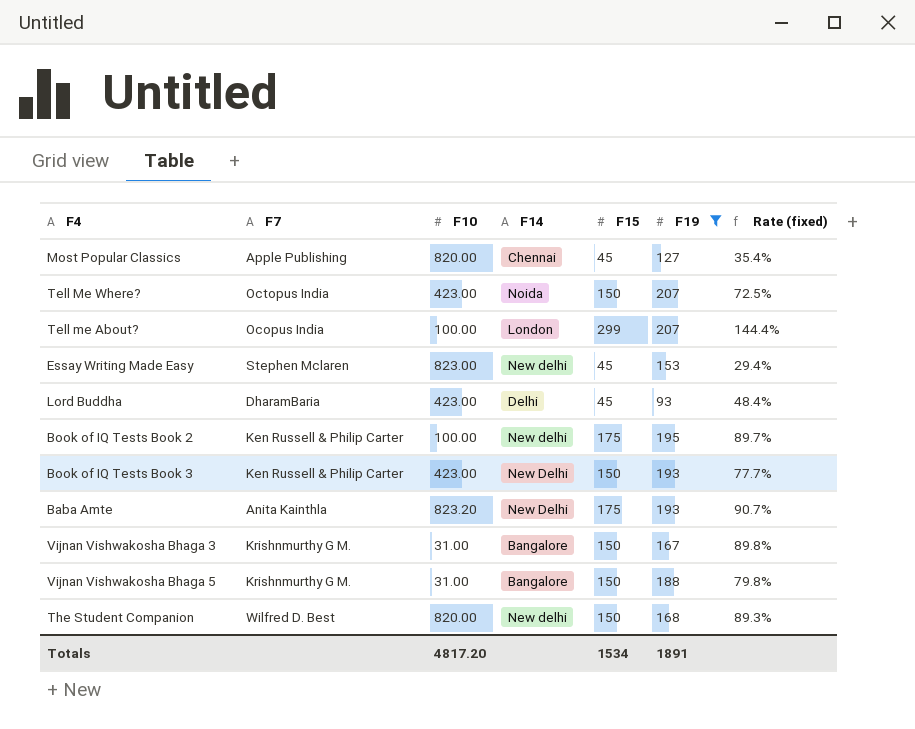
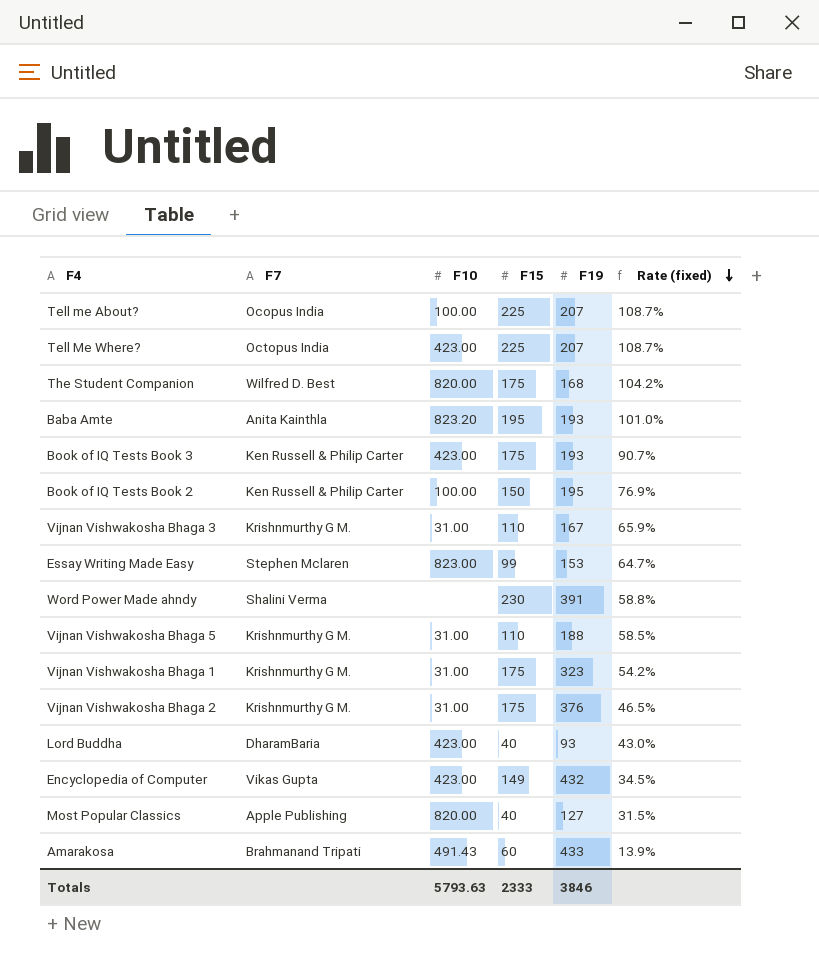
filter: F19 <= 207 -> none
row order: none -> Rate (fixed) descending
column F14 | position: 4 -> none
Tell me About? | F15: 299 -> 225
Tell me About? | Rate (fixed): 144.4% -> 108.7%
Tell Me Where? | F15: 150 -> 225
Tell Me Where? | Rate (fixed): 72.5% -> 108.7%
The Student Companion | F15: 150 -> 175
The Student Companion | Rate (fixed): 89.3% -> 104.2%
Baba Amte | F15: 175 -> 195
Baba Amte | Rate (fixed): 90.7% -> 101.0%
Book of IQ Tests Book 3 | F15: 150 -> 175
Book of IQ Tests Book 3 | Rate (fixed): 77.7% -> 90.7%
Book of IQ Tests Book 2 | F15: 175 -> 150
Book of IQ Tests Book 2 | Rate (fixed): 89.7% -> 76.9%
Vijnan Vishwakosha Bhaga 3 | F15: 150 -> 110
Vijnan Vishwakosha Bhaga 3 | Rate (fixed): 89.8% -> 65.9%
Essay Writing Made Easy | F15: 45 -> 99
Essay Writing Made Easy | Rate (fixed): 29.4% -> 64.7%
Vijnan Vishwakosha Bhaga 5 | F15: 150 -> 110
Vijnan Vishwakosha Bhaga 5 | Rate (fixed): 79.8% -> 58.5%
Lord Buddha | F15: 45 -> 40
Lord Buddha | Rate (fixed): 48.4% -> 43.0%
Most Popular Classics | F15: 45 -> 40
Most Popular Classics | Rate (fixed): 35.4% -> 31.5%
Totals | F10: 4817.20 -> 5793.63
Totals | F15: 1534 -> 2333
Totals | F19: 1891 -> 3846

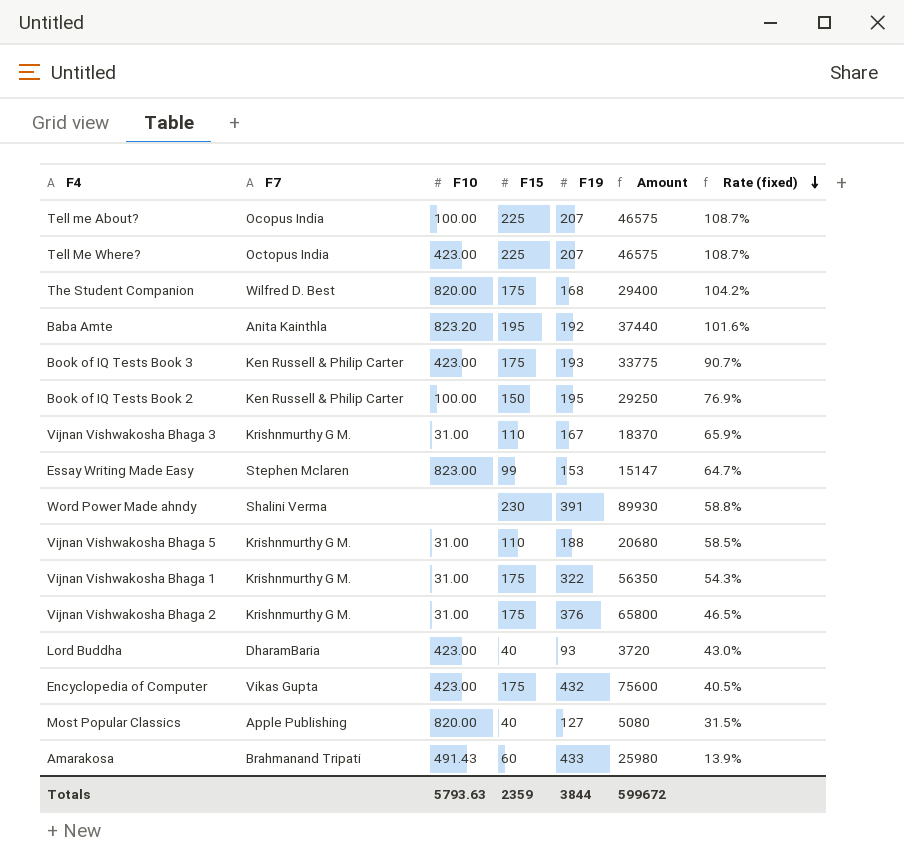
column Amount | formula: none -> [F15] * [F19]
Baba Amte | F19: 193 -> 192
Baba Amte | Rate (fixed): 101.0% -> 101.6%
Vijnan Vishwakosha Bhaga 1 | F19: 323 -> 322
Vijnan Vishwakosha Bhaga 1 | Rate (fixed): 54.2% -> 54.3%
Encyclopedia of Computer | F15: 149 -> 175
Encyclopedia of Computer | Rate (fixed): 34.5% -> 40.5%
Totals | F15: 2333 -> 2359
Totals | F19: 3846 -> 3844

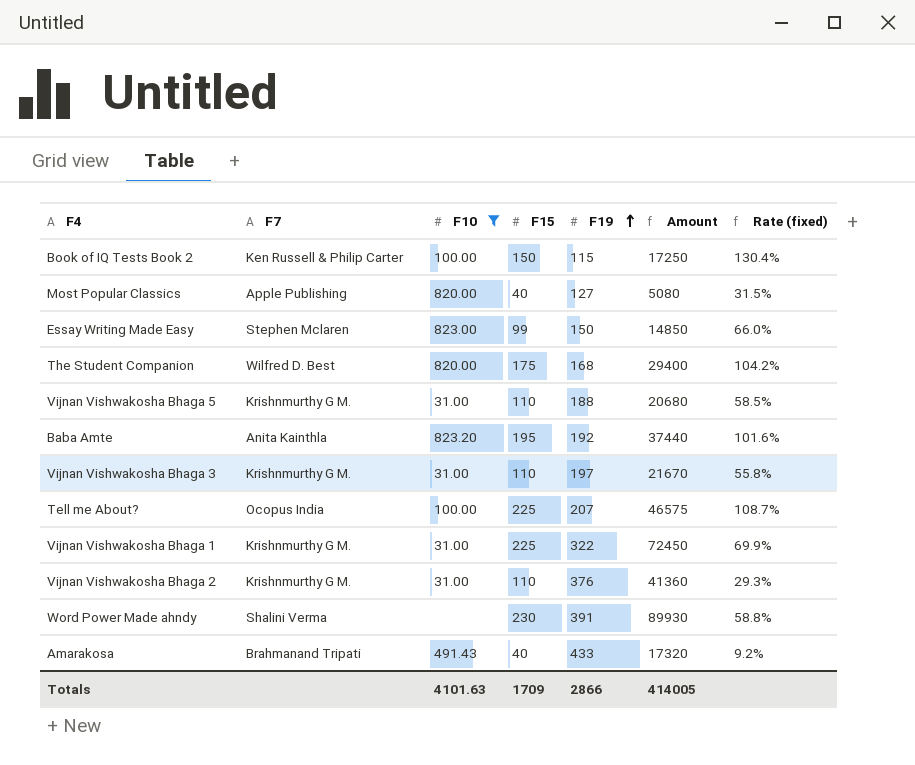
filter: none -> F10 != 423.00
row order: Rate (fixed) descending -> F19 ascending
Book of IQ Tests Book 2 | F19: 195 -> 115
Book of IQ Tests Book 2 | Amount: 29250 -> 17250
Book of IQ Tests Book 2 | Rate (fixed): 76.9% -> 130.4%
Essay Writing Made Easy | F19: 153 -> 150
Essay Writing Made Easy | Amount: 15147 -> 14850
Essay Writing Made Easy | Rate (fixed): 64.7% -> 66.0%
Vijnan Vishwakosha Bhaga 3 | F19: 167 -> 197
Vijnan Vishwakosha Bhaga 3 | Amount: 18370 -> 21670
Vijnan Vishwakosha Bhaga 3 | Rate (fixed): 65.9% -> 55.8%
Vijnan Vishwakosha Bhaga 1 | F15: 175 -> 225
Vijnan Vishwakosha Bhaga 1 | Amount: 56350 -> 72450
Vijnan Vishwakosha Bhaga 1 | Rate (fixed): 54.3% -> 69.9%
Vijnan Vishwakosha Bhaga 2 | F15: 175 -> 110
Vijnan Vishwakosha Bhaga 2 | Amount: 65800 -> 41360
Vijnan Vishwakosha Bhaga 2 | Rate (fixed): 46.5% -> 29.3%
Amarakosa | F15: 60 -> 40
Amarakosa | Amount: 25980 -> 17320
Amarakosa | Rate (fixed): 13.9% -> 9.2%
Totals | F10: 5793.63 -> 4101.63
Totals | F15: 2359 -> 1709
Totals | F19: 3844 -> 2866
Totals | Amount: 599672 -> 414005

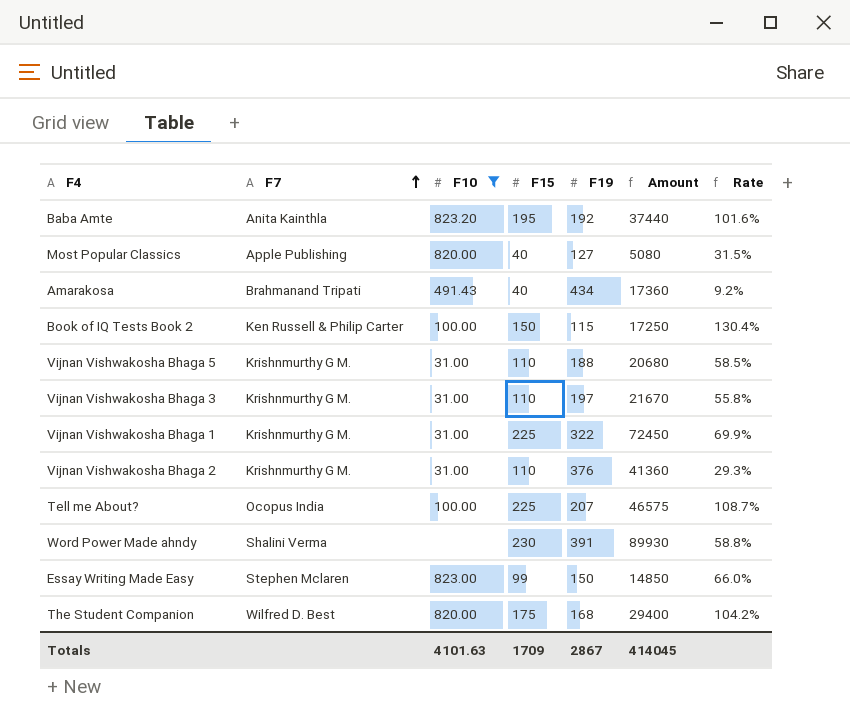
row order: F19 ascending -> F7 ascending
column name: Rate (fixed) -> Rate
Amarakosa | F19: 433 -> 434
Amarakosa | Amount: 17320 -> 17360
Totals | F19: 2866 -> 2867
Totals | Amount: 414005 -> 414045

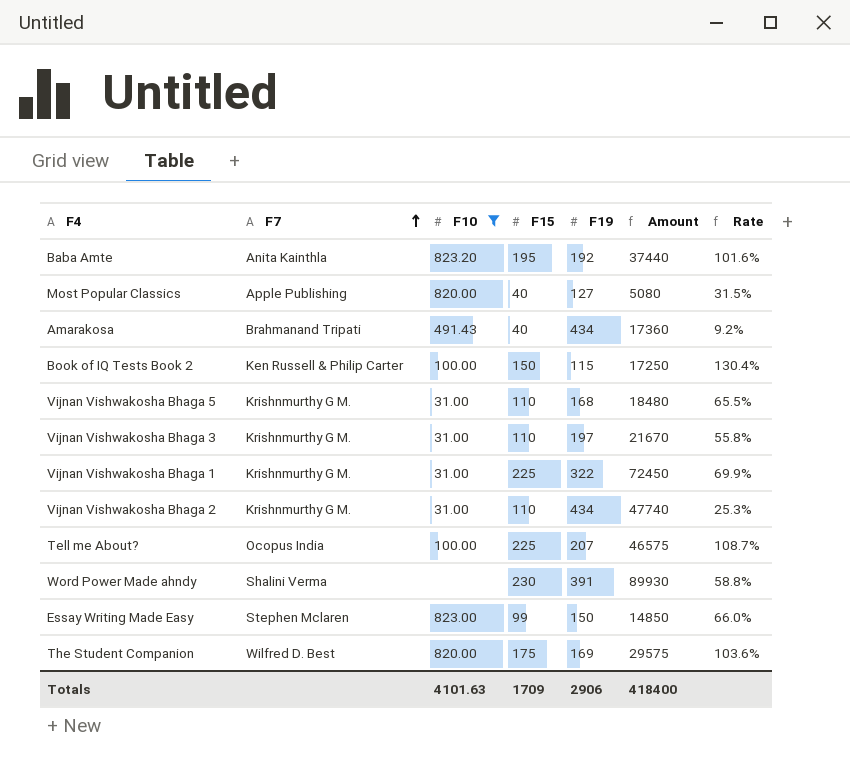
Vijnan Vishwakosha Bhaga 5 | F19: 188 -> 168
Vijnan Vishwakosha Bhaga 5 | Amount: 20680 -> 18480
Vijnan Vishwakosha Bhaga 5 | Rate: 58.5% -> 65.5%
Vijnan Vishwakosha Bhaga 2 | F19: 376 -> 434
Vijnan Vishwakosha Bhaga 2 | Amount: 41360 -> 47740
Vijnan Vishwakosha Bhaga 2 | Rate: 29.3% -> 25.3%
The Student Companion | F19: 168 -> 169
The Student Companion | Amount: 29400 -> 29575
The Student Companion | Rate: 104.2% -> 103.6%
Totals | F19: 2867 -> 2906
Totals | Amount: 414045 -> 418400

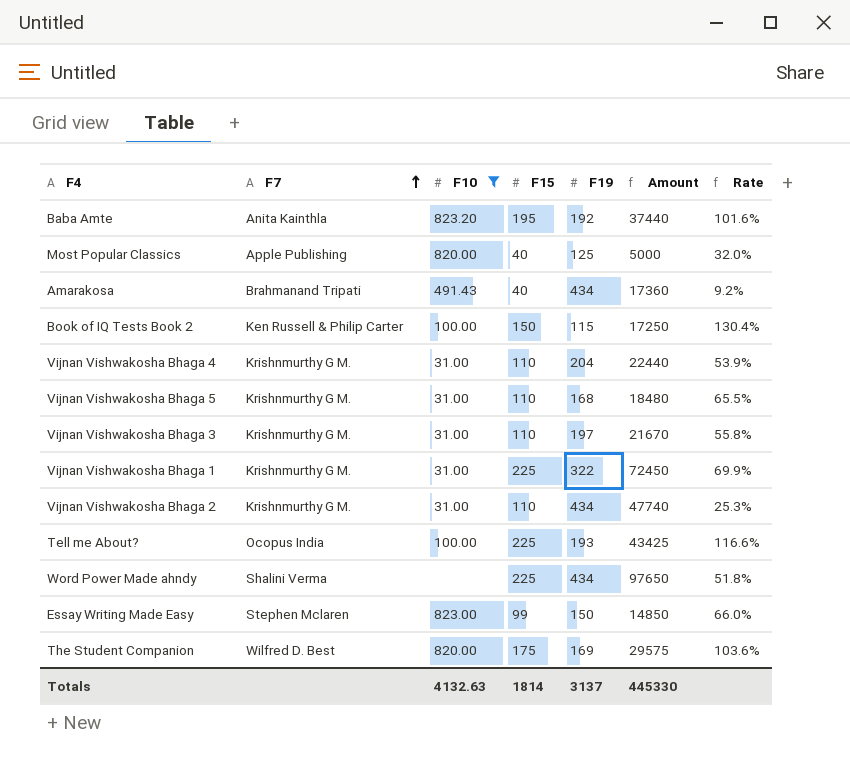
Most Popular Classics | F19: 127 -> 125
Most Popular Classics | Amount: 5080 -> 5000
Most Popular Classics | Rate: 31.5% -> 32.0%
row Vijnan Vishwakosha Bhaga 4: none -> Krishnmurthy G M. | 31.00 | 110 | 204 | 22440 | 53.9%
Tell me About? | F19: 207 -> 193
Tell me About? | Amount: 46575 -> 43425
Tell me About? | Rate: 108.7% -> 116.6%
Word Power Made ahndy | F15: 230 -> 225
Word Power Made ahndy | F19: 391 -> 434
Word Power Made ahndy | Amount: 89930 -> 97650
Word Power Made ahndy | Rate: 58.8% -> 51.8%
Totals | F10: 4101.63 -> 4132.63
Totals | F15: 1709 -> 1814
Totals | F19: 2906 -> 3137
Totals | Amount: 418400 -> 445330

